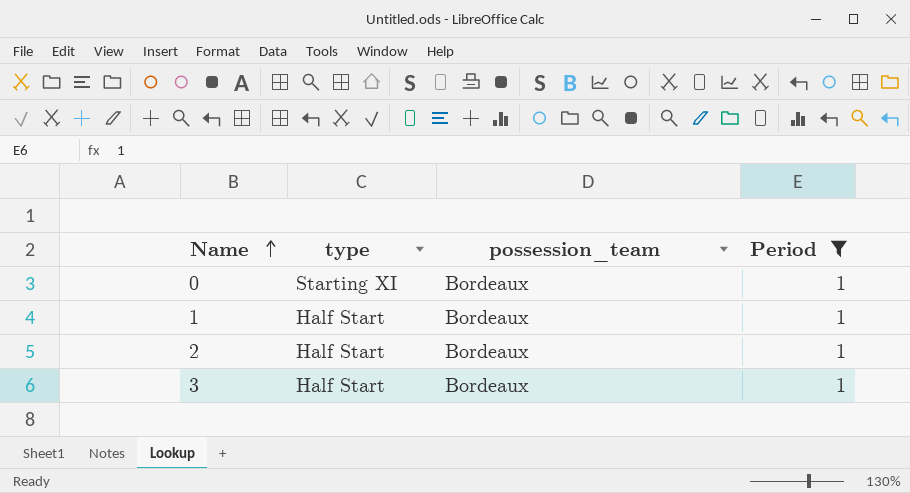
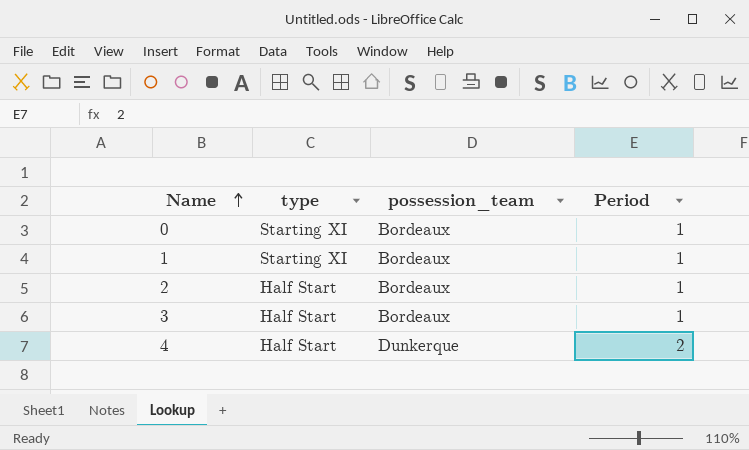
filter: Period = 1 -> none
1 | type: Half Start -> Starting XI

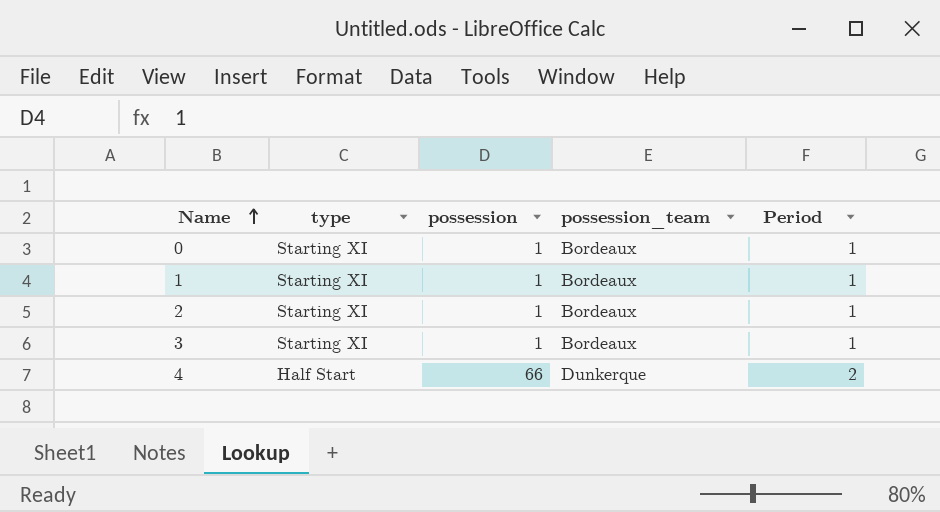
column possession | position: none -> 3
2 | type: Half Start -> Starting XI
3 | type: Half Start -> Starting XI

